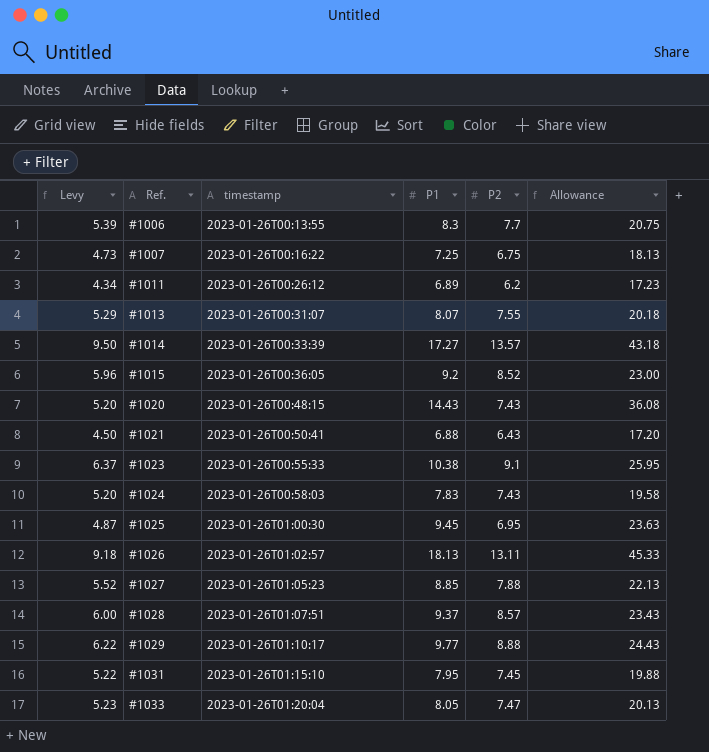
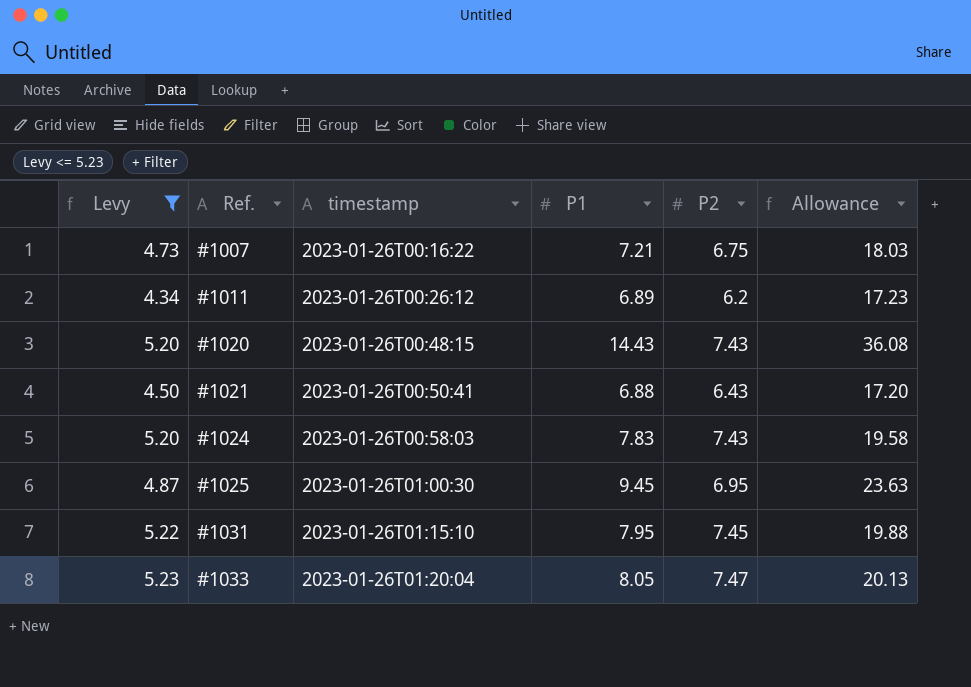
filter: none -> Levy <= 5.23
#1007 | P1: 7.25 -> 7.21
#1007 | Allowance: 18.13 -> 18.03

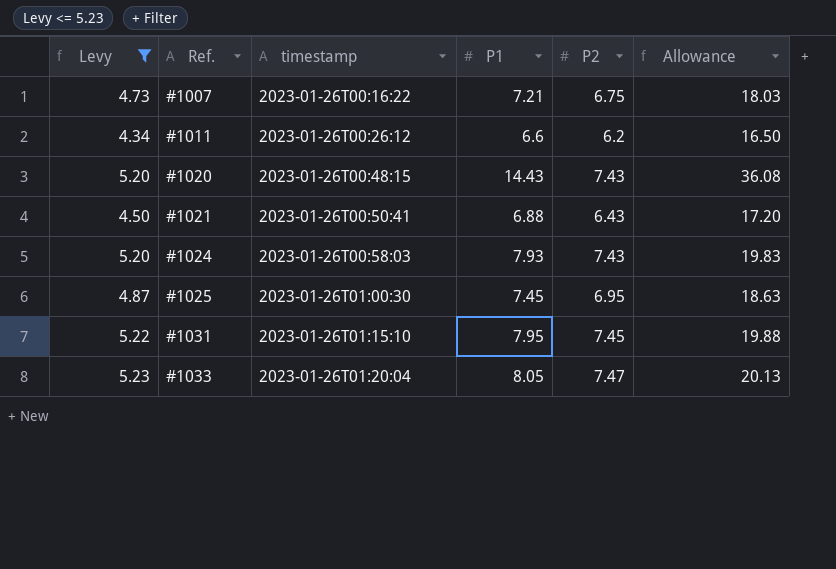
#1011 | P1: 6.89 -> 6.6
#1011 | Allowance: 17.23 -> 16.50
#1024 | P1: 7.83 -> 7.93
#1024 | Allowance: 19.58 -> 19.83
#1025 | P1: 9.45 -> 7.45
#1025 | Allowance: 23.63 -> 18.63

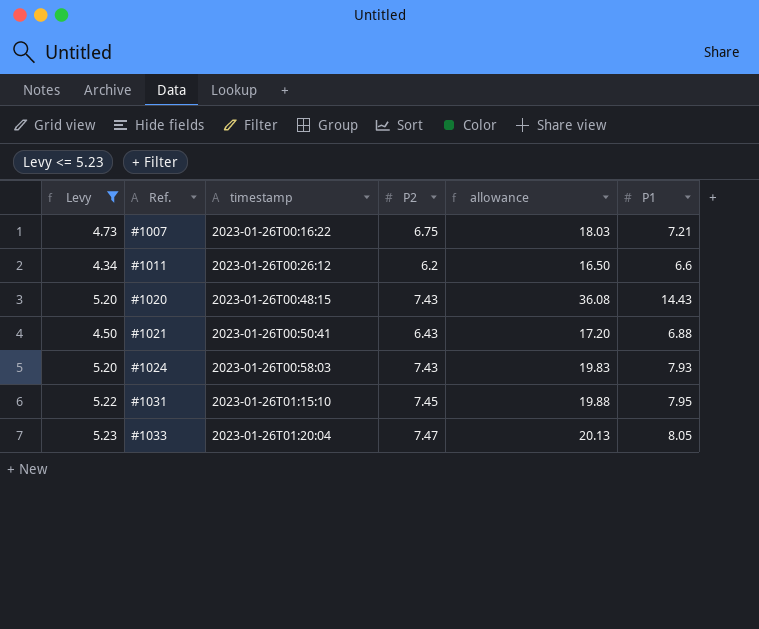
column name: Allowance -> allowance
column P1 | position: 4 -> 6
row #1025: 4.87 | 2023-01-26T01:00:30 | 7.45 | 6.95 | 18.63 -> none

